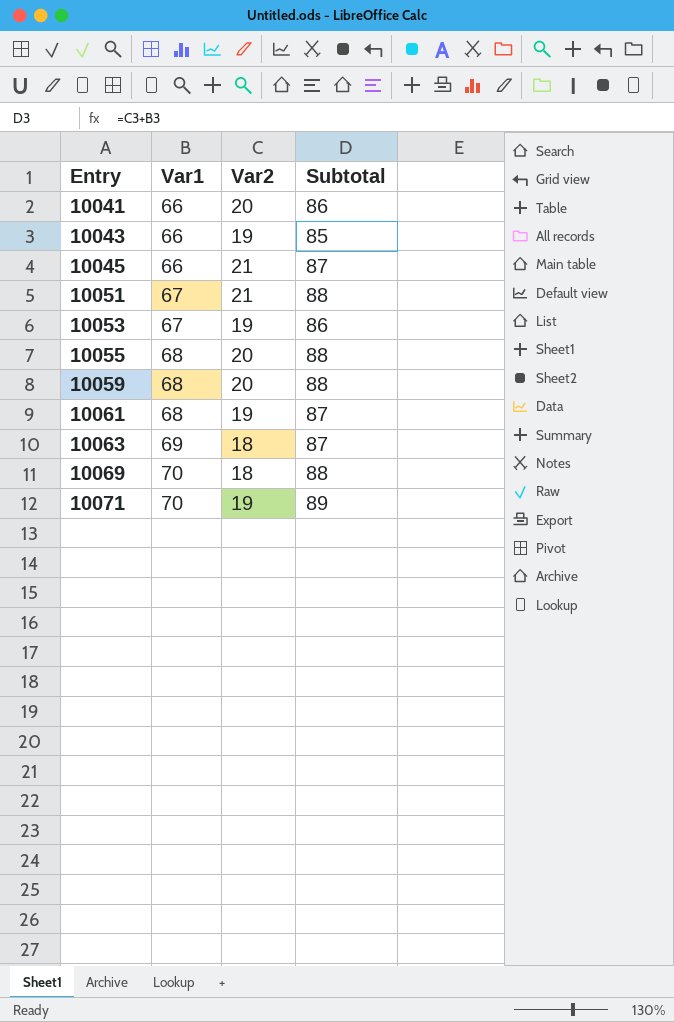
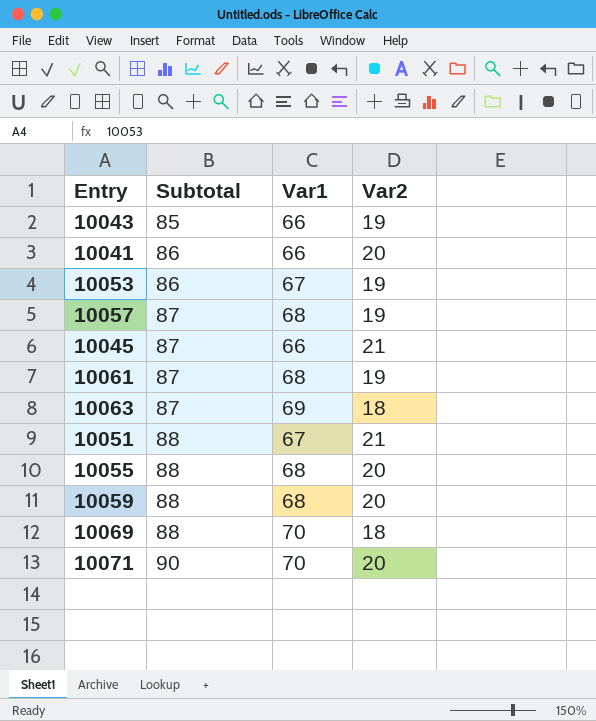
row order: Entry ascending -> Subtotal ascending
column Subtotal | position: 4 -> 2
row 10057: none -> 87 | 68 | 19
10071 | Subtotal: 89 -> 90
10071 | Var2: 19 -> 20

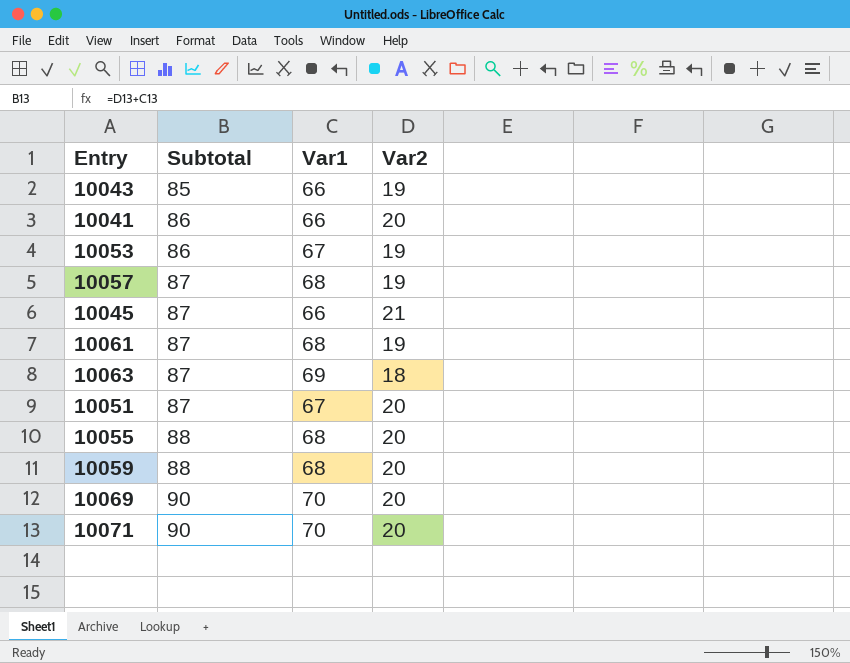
10051 | Subtotal: 88 -> 87
10051 | Var2: 21 -> 20
10069 | Subtotal: 88 -> 90
10069 | Var2: 18 -> 20

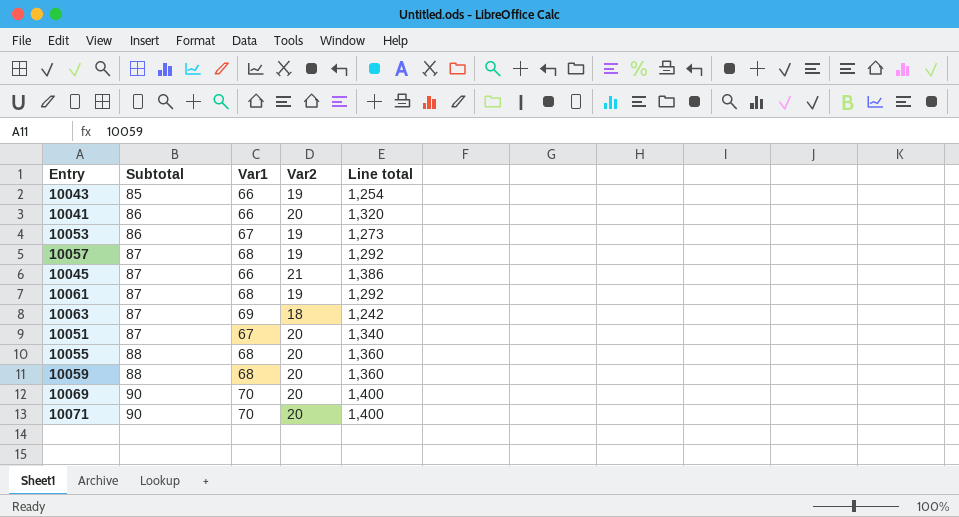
column Line total | formula: none -> [Var1] * [Var2]

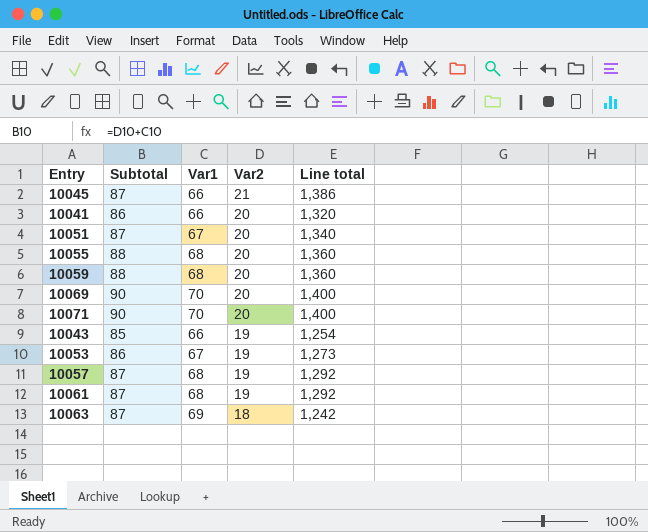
row order: Subtotal ascending -> Var2 descending

